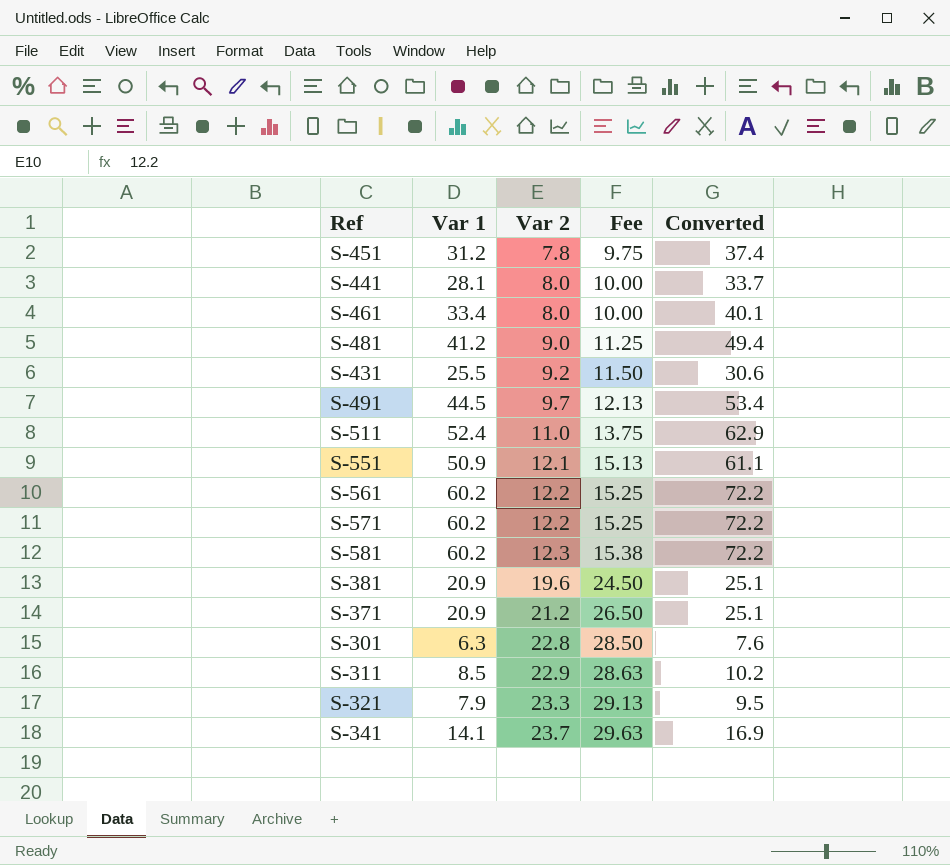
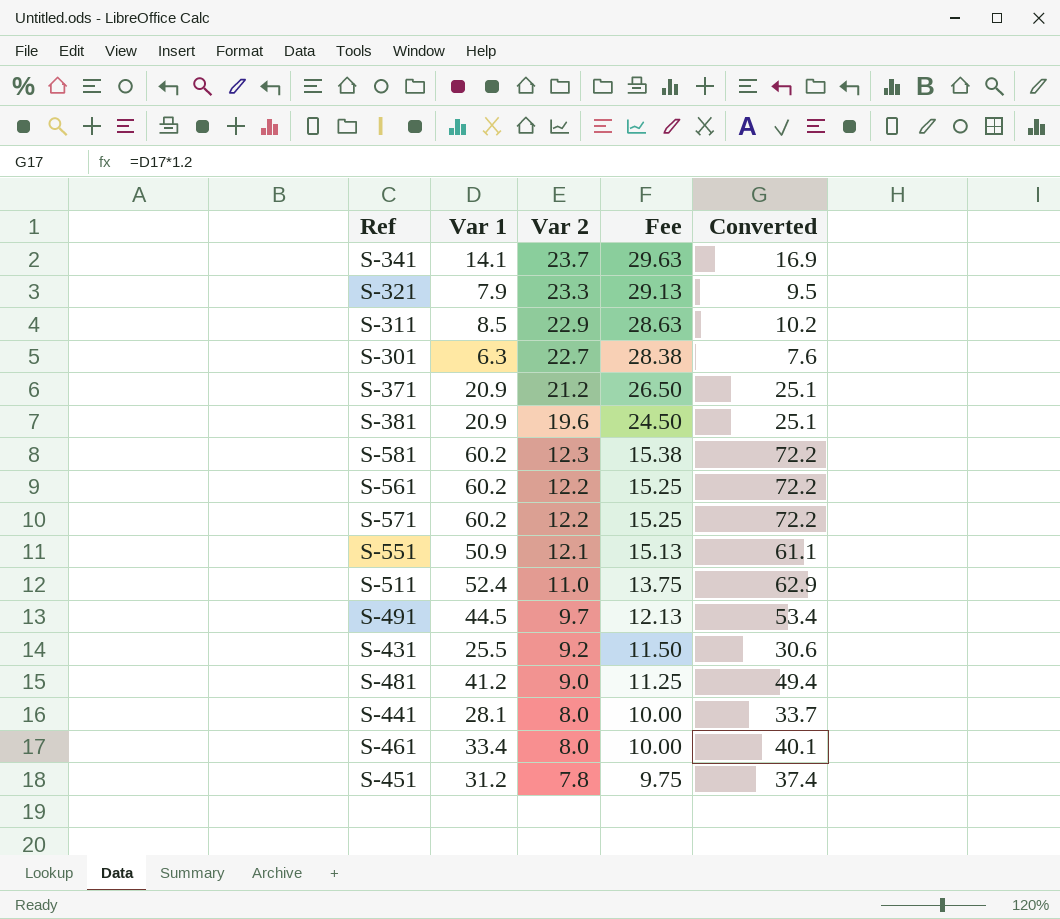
row order: Var 2 ascending -> Var 2 descending
S-301 | Var 2: 22.8 -> 22.7
S-301 | Fee: 28.50 -> 28.38

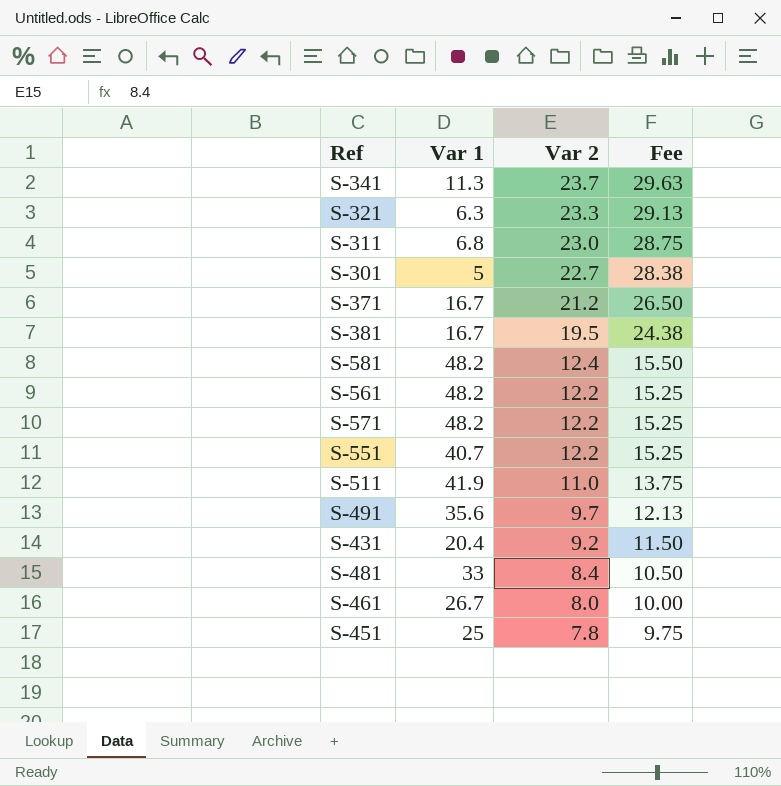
column Converted | formula: [Var 1] * 1.2 -> none
row S-441: 28.1 | 8.0 | 10.00 | 33.7 -> none
S-341 | Var 1: 14.1 -> 11.3
S-321 | Var 1: 7.9 -> 6.3
S-311 | Var 1: 8.5 -> 6.8
S-311 | Var 2: 22.9 -> 23.0
S-311 | Fee: 28.63 -> 28.75
S-301 | Var 1: 6.3 -> 5
S-371 | Var 1: 20.9 -> 16.7
S-381 | Var 1: 20.9 -> 16.7
S-381 | Var 2: 19.6 -> 19.5
S-381 | Fee: 24.50 -> 24.38
S-581 | Var 1: 60.2 -> 48.2
S-581 | Var 2: 12.3 -> 12.4
S-581 | Fee: 15.38 -> 15.50
S-561 | Var 1: 60.2 -> 48.2
S-571 | Var 1: 60.2 -> 48.2
S-551 | Var 1: 50.9 -> 40.7
S-551 | Var 2: 12.1 -> 12.2
S-551 | Fee: 15.13 -> 15.25
S-511 | Var 1: 52.4 -> 41.9
S-491 | Var 1: 44.5 -> 35.6
S-431 | Var 1: 25.5 -> 20.4
S-481 | Var 1: 41.2 -> 33
S-481 | Var 2: 9.0 -> 8.4
S-481 | Fee: 11.25 -> 10.50
S-461 | Var 1: 33.4 -> 26.7
S-451 | Var 1: 31.2 -> 25

